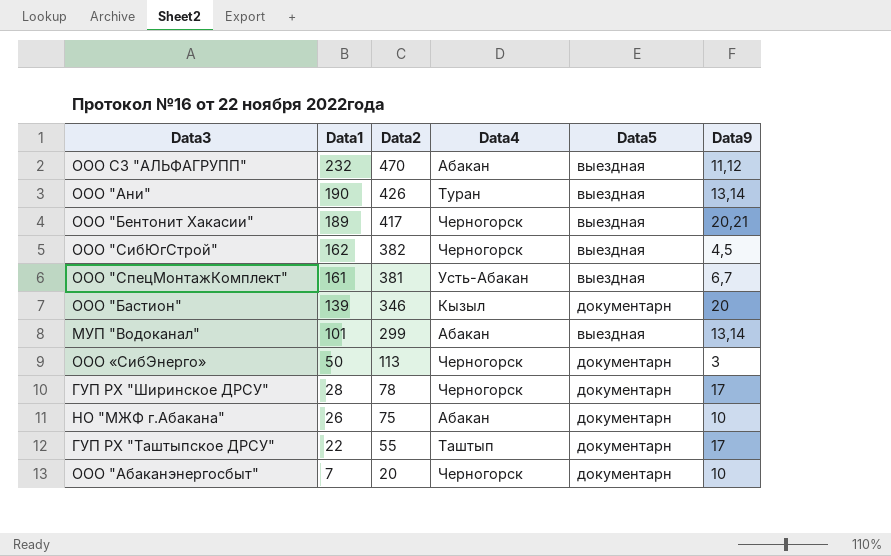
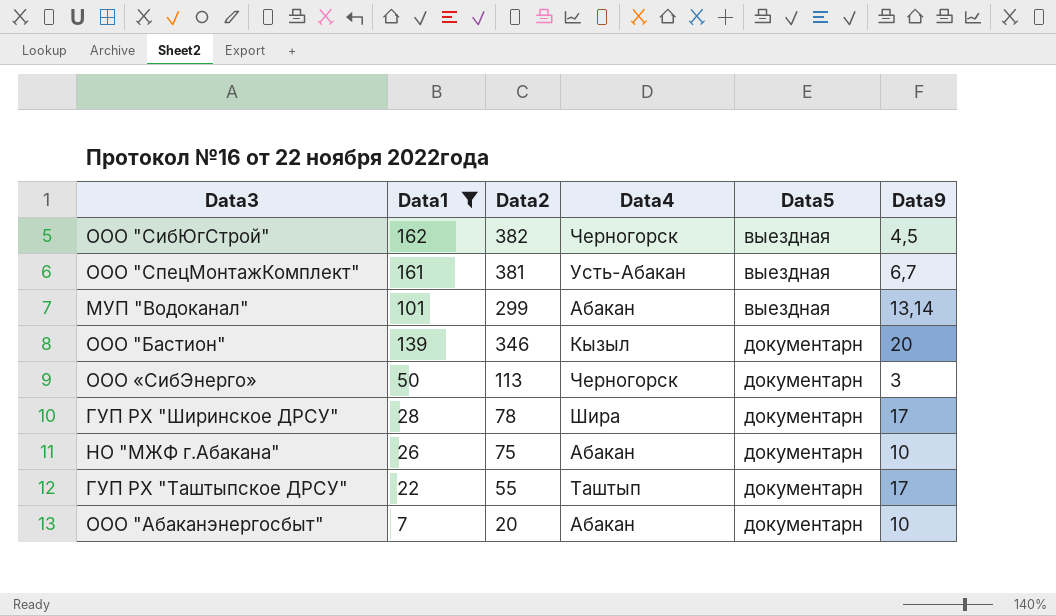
filter: none -> Data1 <= 162
row order: Data1 descending -> Data5 ascending
ГУП РХ "Ширинское ДРСУ" | Data4: Черногорск -> Шира
ООО "Абаканэнергосбыт" | Data4: Черногорск -> Абакан

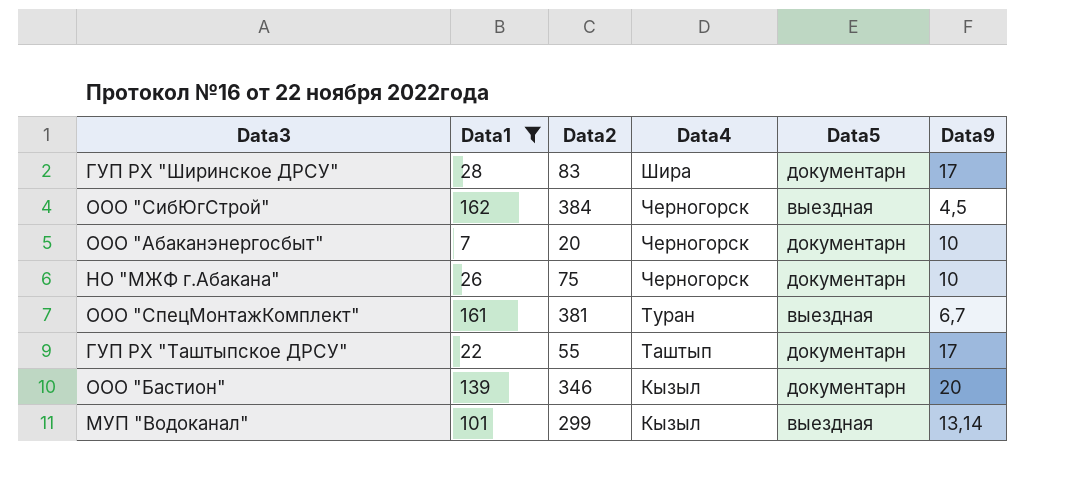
row order: Data5 ascending -> Data4 descending
row ООО «СибЭнерго»: 50 | 113 | Черногорск | документарн | 3 -> none
ГУП РХ "Ширинское ДРСУ" | Data2: 78 -> 83
ООО "СибЮгСтрой" | Data2: 382 -> 384
ООО "Абаканэнергосбыт" | Data4: Абакан -> Черногорск
НО "МЖФ г.Абакана" | Data4: Абакан -> Черногорск
ООО "СпецМонтажКомплект" | Data4: Усть-Абакан -> Туран
МУП "Водоканал" | Data4: Абакан -> Кызыл

